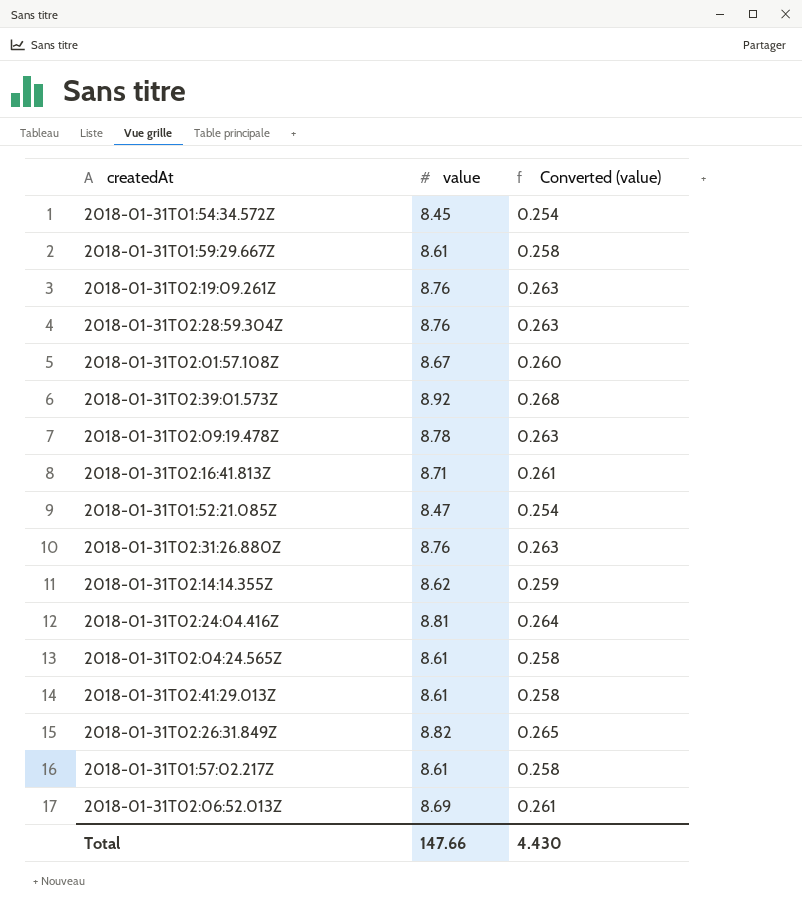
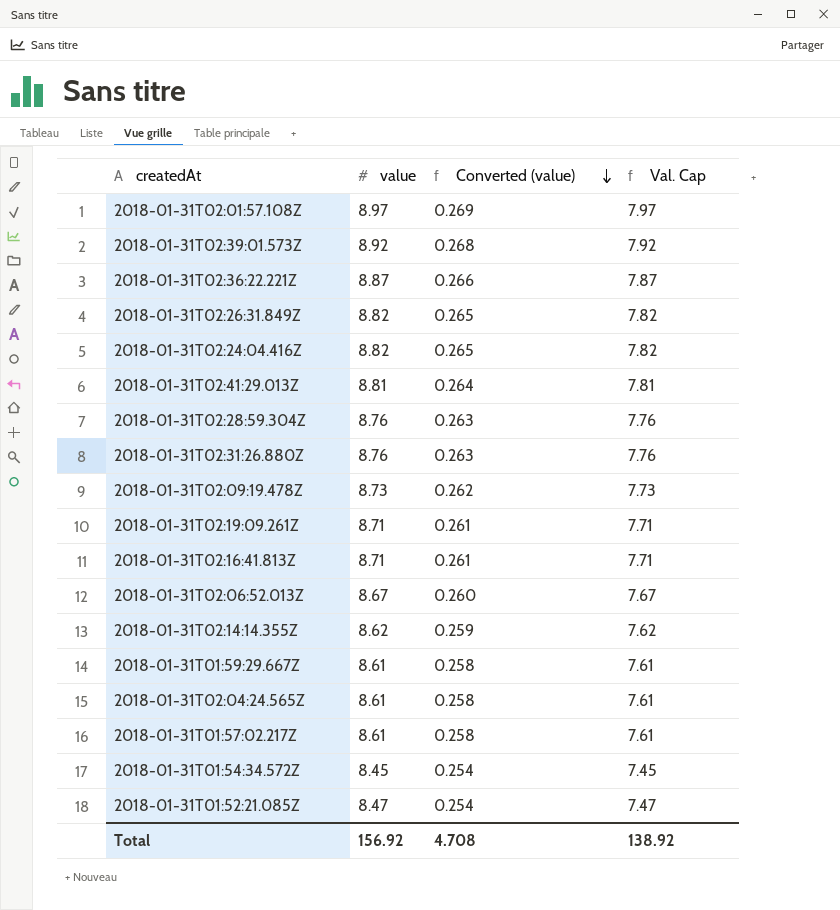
row order: none -> Converted (value) descending
column Val. Cap | formula: none -> [value] - 1
2018-01-31T02:01:57.108Z | value: 8.67 -> 8.97
2018-01-31T02:01:57.108Z | Converted (value): 0.260 -> 0.269
row 2018-01-31T02:36:22.221Z: none -> 8.87 | 0.266 | 7.87
2018-01-31T02:24:04.416Z | value: 8.81 -> 8.82
2018-01-31T02:24:04.416Z | Converted (value): 0.264 -> 0.265
2018-01-31T02:41:29.013Z | value: 8.61 -> 8.81
2018-01-31T02:41:29.013Z | Converted (value): 0.258 -> 0.264
2018-01-31T02:09:19.478Z | value: 8.78 -> 8.73
2018-01-31T02:09:19.478Z | Converted (value): 0.263 -> 0.262
2018-01-31T02:19:09.261Z | value: 8.76 -> 8.71
2018-01-31T02:19:09.261Z | Converted (value): 0.263 -> 0.261
2018-01-31T02:06:52.013Z | value: 8.69 -> 8.67
2018-01-31T02:06:52.013Z | Converted (value): 0.261 -> 0.260
Total | value: 147.66 -> 156.92
Total | Converted (value): 4.430 -> 4.708

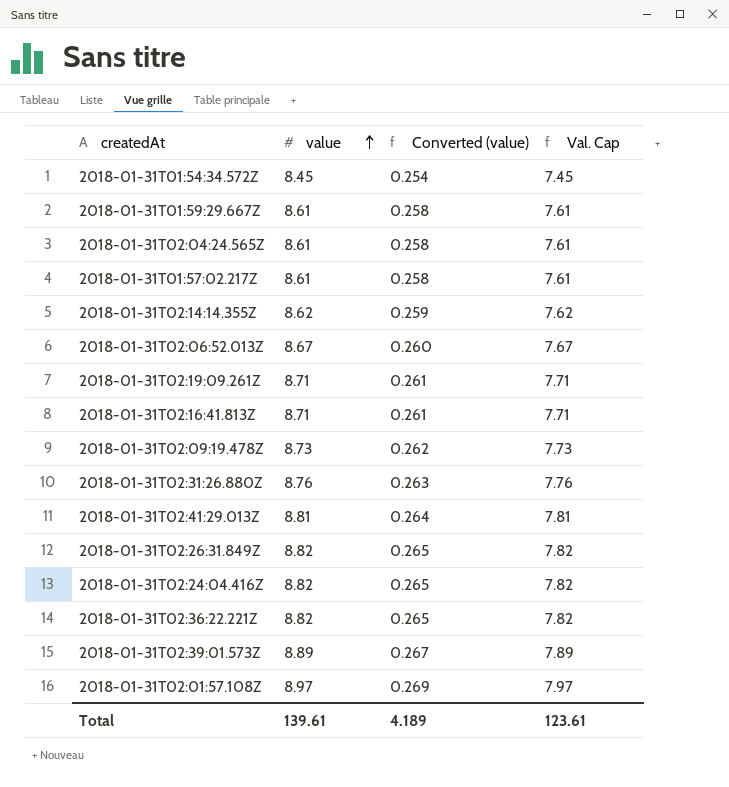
row order: Converted (value) descending -> value ascending
row 2018-01-31T02:28:59.304Z: 8.76 | 0.263 | 7.76 -> none
row 2018-01-31T01:52:21.085Z: 8.47 | 0.254 | 7.47 -> none
2018-01-31T02:36:22.221Z | value: 8.87 -> 8.82
2018-01-31T02:36:22.221Z | Converted (value): 0.266 -> 0.265
2018-01-31T02:36:22.221Z | Val. Cap: 7.87 -> 7.82
2018-01-31T02:39:01.573Z | value: 8.92 -> 8.89
2018-01-31T02:39:01.573Z | Converted (value): 0.268 -> 0.267
2018-01-31T02:39:01.573Z | Val. Cap: 7.92 -> 7.89
Total | value: 156.92 -> 139.61
Total | Converted (value): 4.708 -> 4.189
Total | Val. Cap: 138.92 -> 123.61

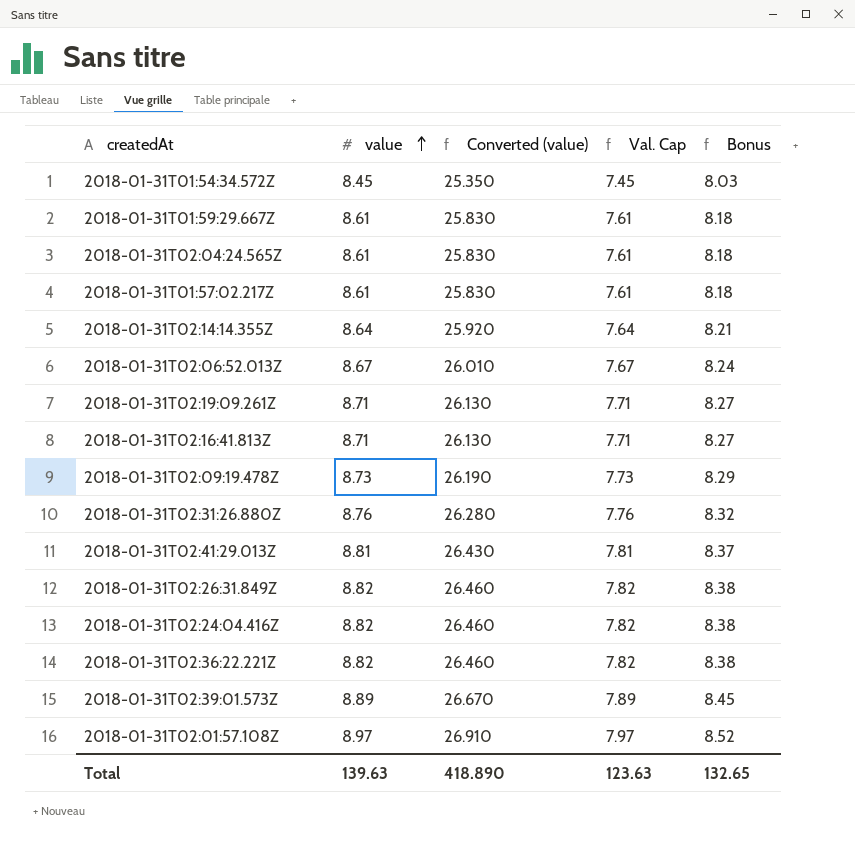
column Converted (value) | formula: [value] * 0.03 -> [value] * 3
column Bonus | formula: none -> [value] * 0.95
2018-01-31T02:14:14.355Z | value: 8.62 -> 8.64
2018-01-31T02:14:14.355Z | Val. Cap: 7.62 -> 7.64
Total | value: 139.61 -> 139.63
Total | Converted (value): 4.189 -> 418.890
Total | Val. Cap: 123.61 -> 123.63

